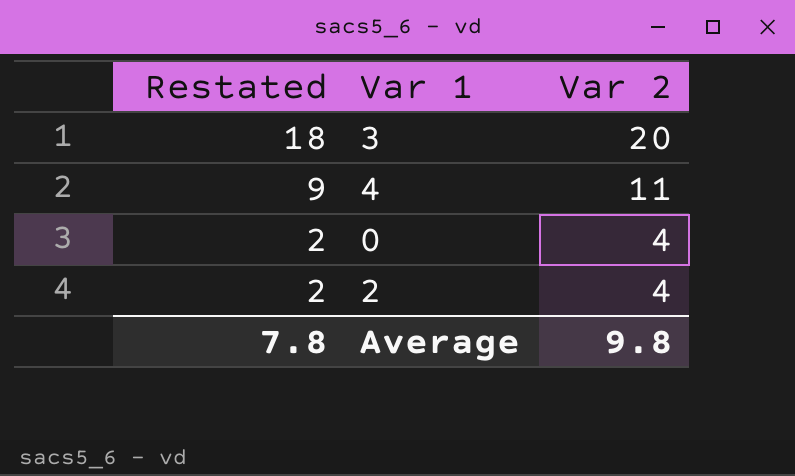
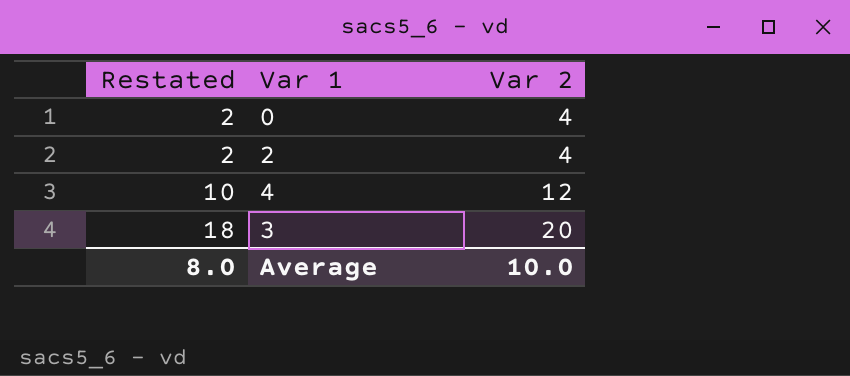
row order: Restated descending -> Restated ascending
4 | Restated: 9 -> 10
4 | Var 2: 11 -> 12
Average | Restated: 7.8 -> 8.0
Average | Var 2: 9.8 -> 10.0

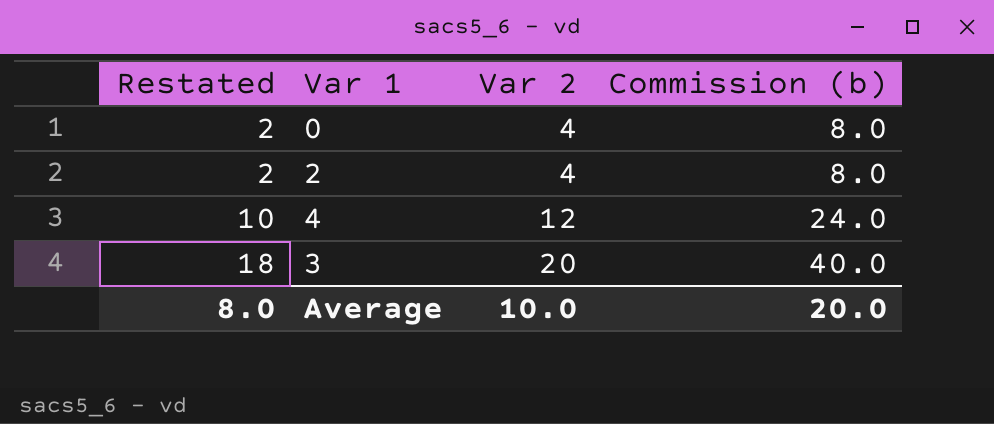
column Commission (b) | formula: none -> [Var 2] * 2

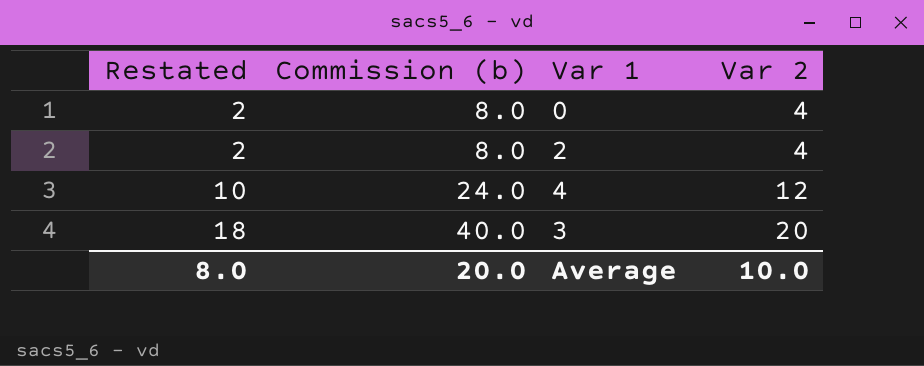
column Commission (b) | position: 4 -> 2

